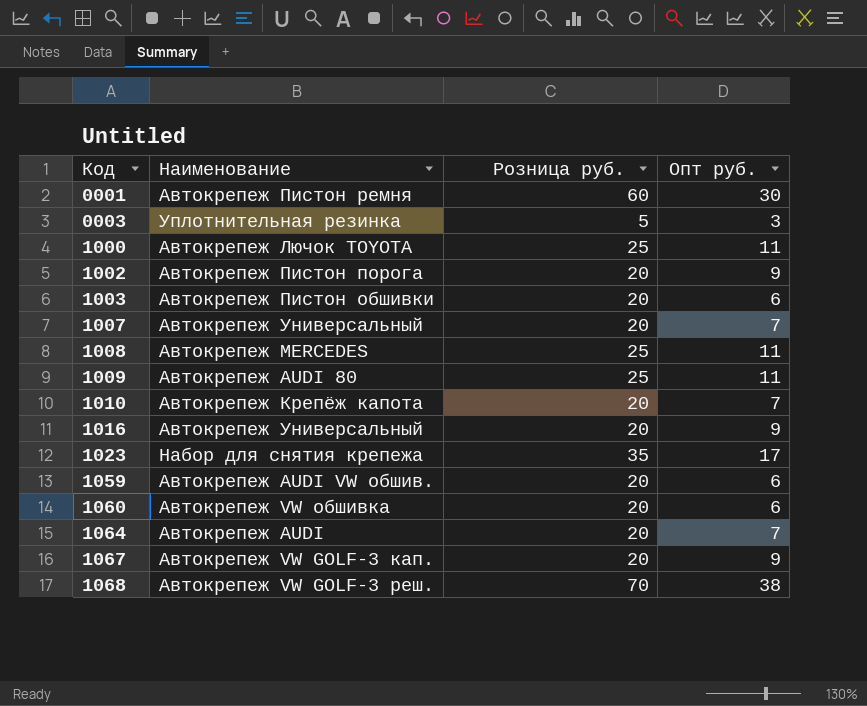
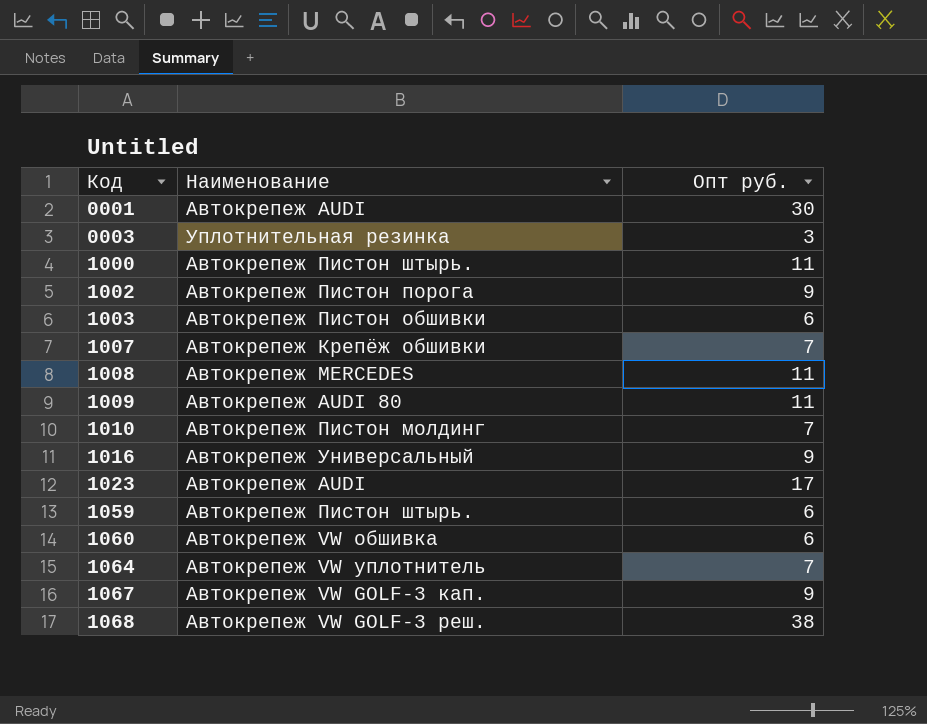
column Розница руб. | position: 3 -> none
0001 | Наименование: Автокрепеж Пистон ремня -> Автокрепеж AUDI
1000 | Наименование: Автокрепеж Лючок TOYOTA -> Автокрепеж Пистон штырь.
1007 | Наименование: Автокрепеж Универсальный -> Автокрепеж Крепёж обшивки
1010 | Наименование: Автокрепеж Крепёж капота -> Автокрепеж Пистон молдинг
1023 | Наименование: Набор для снятия крепежа -> Автокрепеж AUDI
1059 | Наименование: Автокрепеж AUDI VW обшив. -> Автокрепеж Пистон штырь.
1064 | Наименование: Автокрепеж AUDI -> Автокрепеж VW уплотнитель

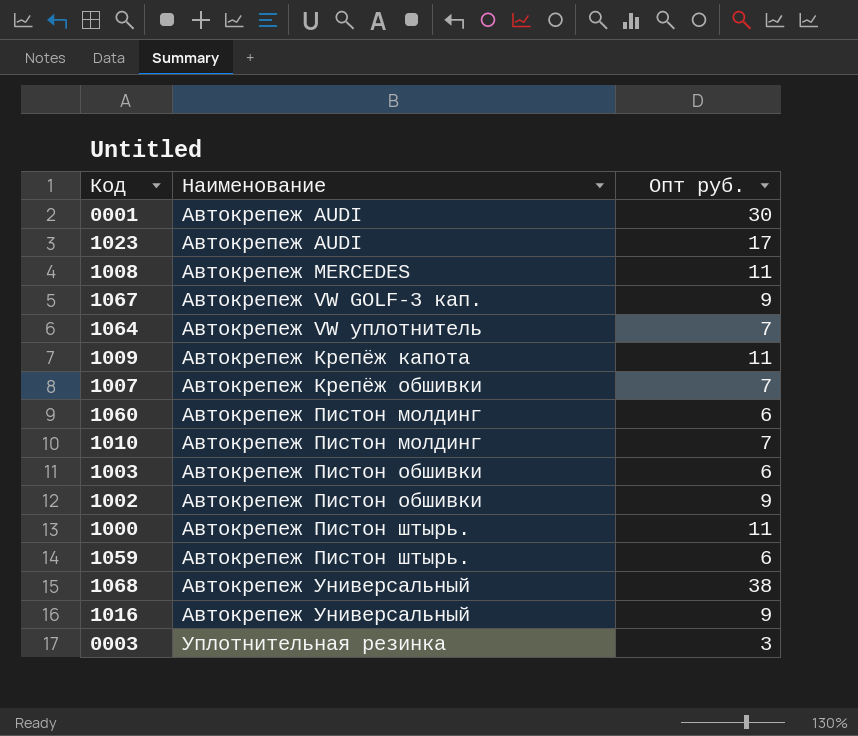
row order: Код ascending -> Наименование ascending
1009 | Наименование: Автокрепеж AUDI 80 -> Автокрепеж Крепёж капота
1060 | Наименование: Автокрепеж VW обшивка -> Автокрепеж Пистон молдинг
1002 | Наименование: Автокрепеж Пистон порога -> Автокрепеж Пистон обшивки
1068 | Наименование: Автокрепеж VW GOLF-3 реш. -> Автокрепеж Универсальный

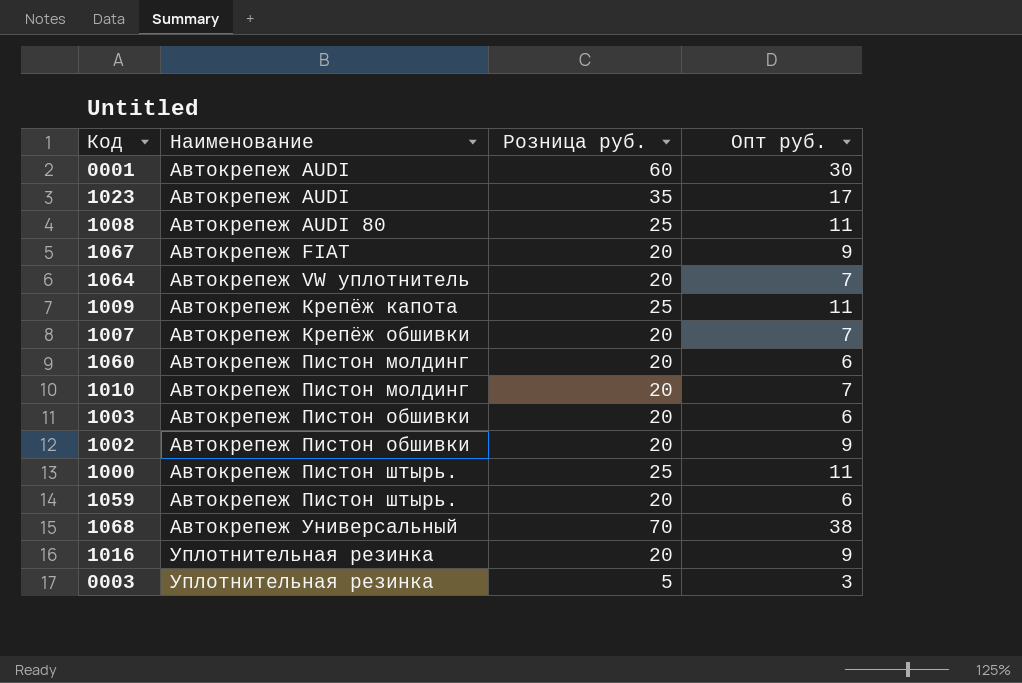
column Розница руб. | position: none -> 3
1008 | Наименование: Автокрепеж MERCEDES -> Автокрепеж AUDI 80
1067 | Наименование: Автокрепеж VW GOLF-3 кап. -> Автокрепеж FIAT
1016 | Наименование: Автокрепеж Универсальный -> Уплотнительная резинка

